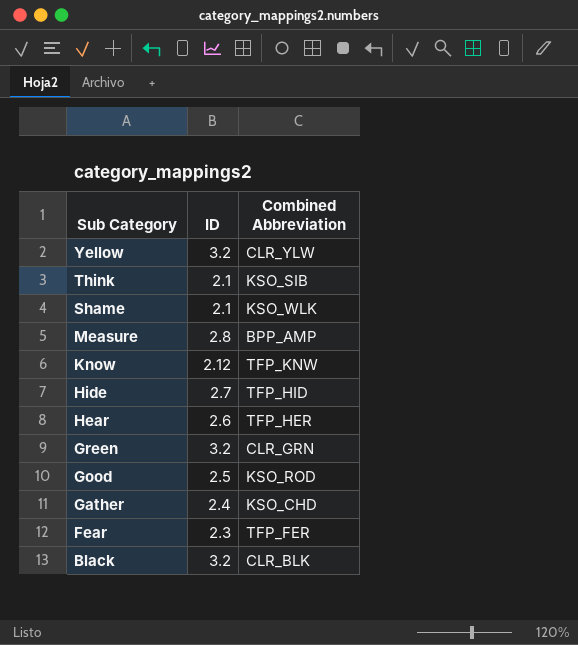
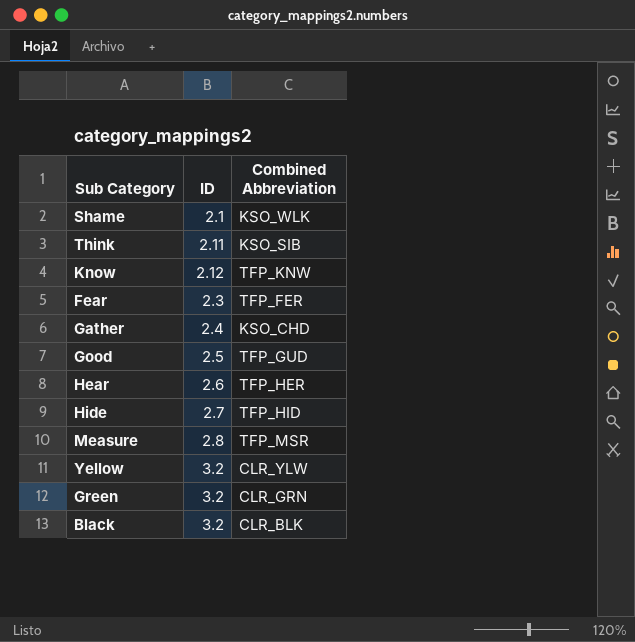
row order: Sub Category descending -> ID ascending
Think | ID: 2.1 -> 2.11
Good | Combined Abbreviation: KSO_ROD -> TFP_GUD
Measure | Combined Abbreviation: BPP_AMP -> TFP_MSR

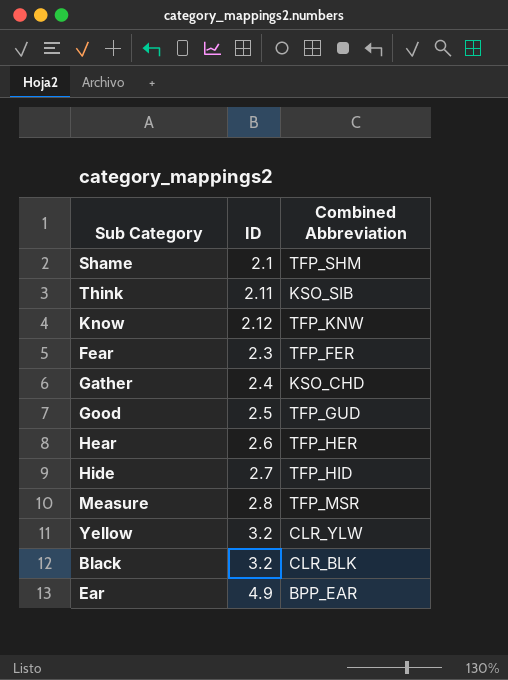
row Green: 3.2 | CLR_GRN -> none
Shame | Combined Abbreviation: KSO_WLK -> TFP_SHM
row Ear: none -> 4.9 | BPP_EAR

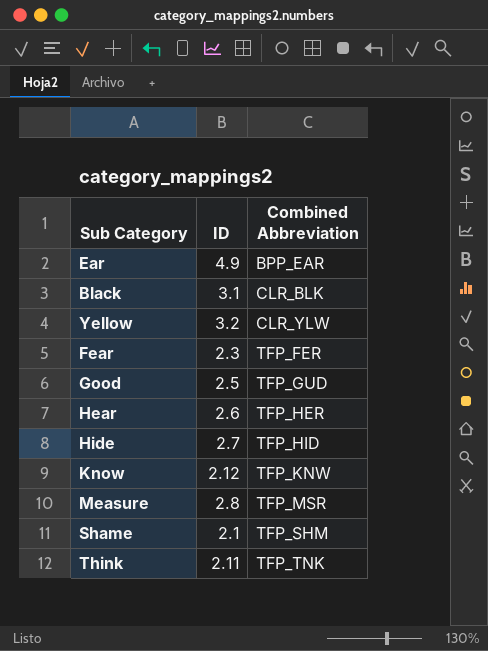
row order: ID ascending -> Combined Abbreviation ascending
row Gather: 2.4 | KSO_CHD -> none
Black | ID: 3.2 -> 3.1
Think | Combined Abbreviation: KSO_SIB -> TFP_TNK

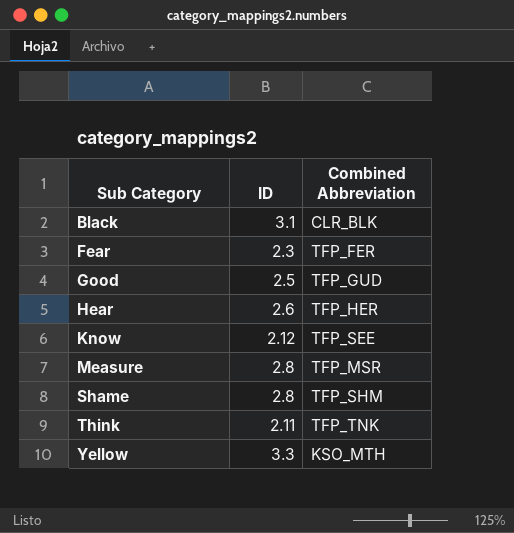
row order: Combined Abbreviation ascending -> Sub Category ascending
row Ear: 4.9 | BPP_EAR -> none
row Hide: 2.7 | TFP_HID -> none
Know | Combined Abbreviation: TFP_KNW -> TFP_SEE
Shame | ID: 2.1 -> 2.8
Yellow | ID: 3.2 -> 3.3
Yellow | Combined Abbreviation: CLR_YLW -> KSO_MTH

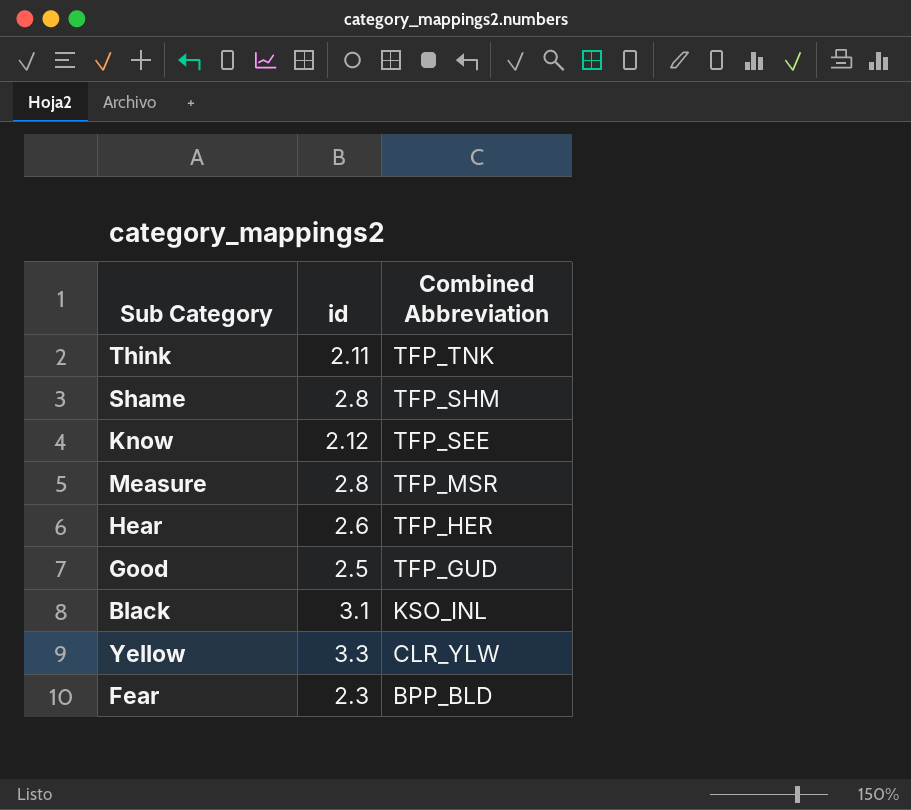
row order: Sub Category ascending -> Combined Abbreviation descending
column name: ID -> id
Black | Combined Abbreviation: CLR_BLK -> KSO_INL
Yellow | Combined Abbreviation: KSO_MTH -> CLR_YLW
Fear | Combined Abbreviation: TFP_FER -> BPP_BLD

